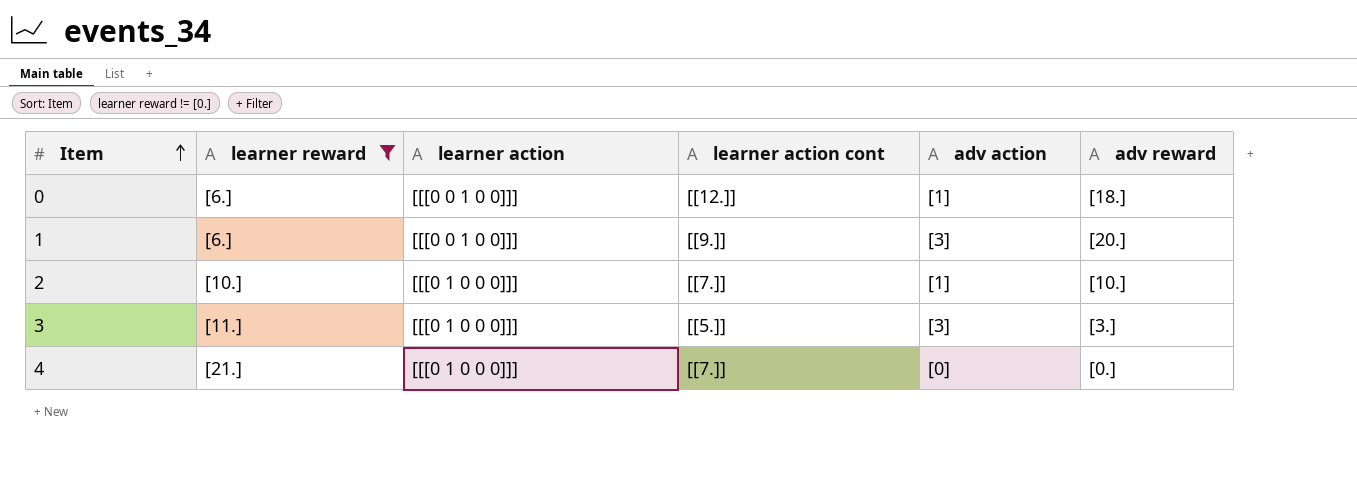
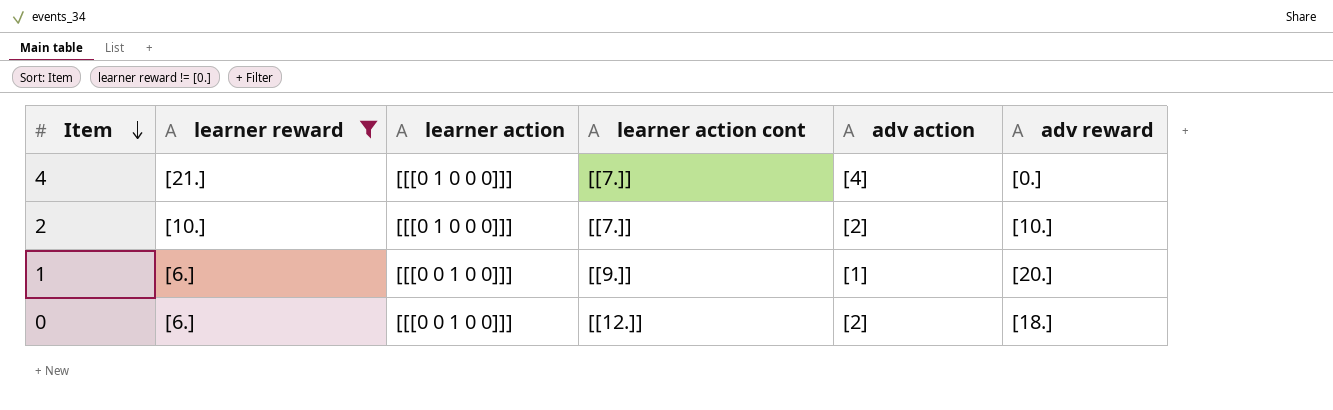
row order: Item ascending -> Item descending
row 3: [11.] | [[[0 1 0 0 0]]] | [[5.]] | [3] | [3.] -> none
4 | adv action: [0] -> [4]
2 | adv action: [1] -> [2]
1 | adv action: [3] -> [1]
0 | adv action: [1] -> [2]

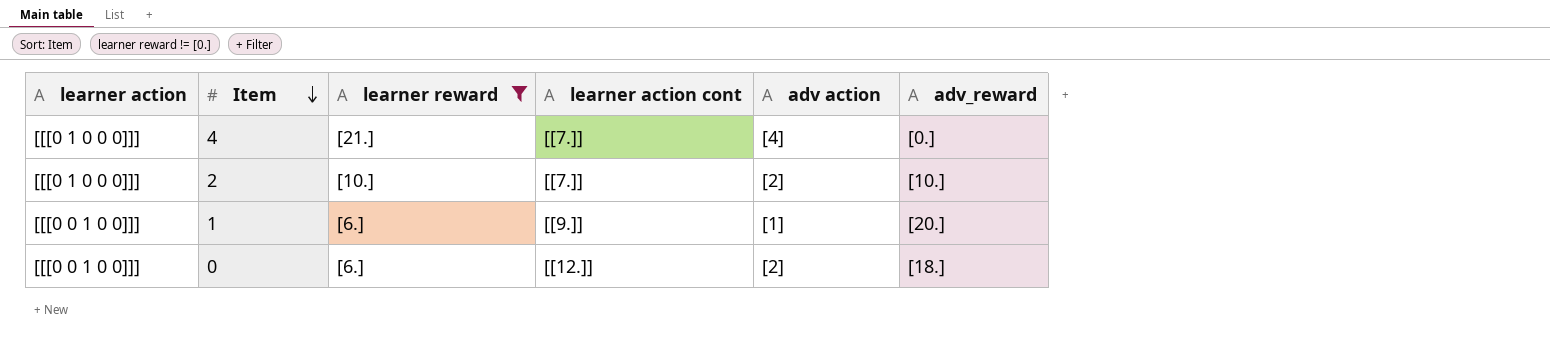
column learner action | position: 3 -> 1
column name: adv reward -> adv_reward

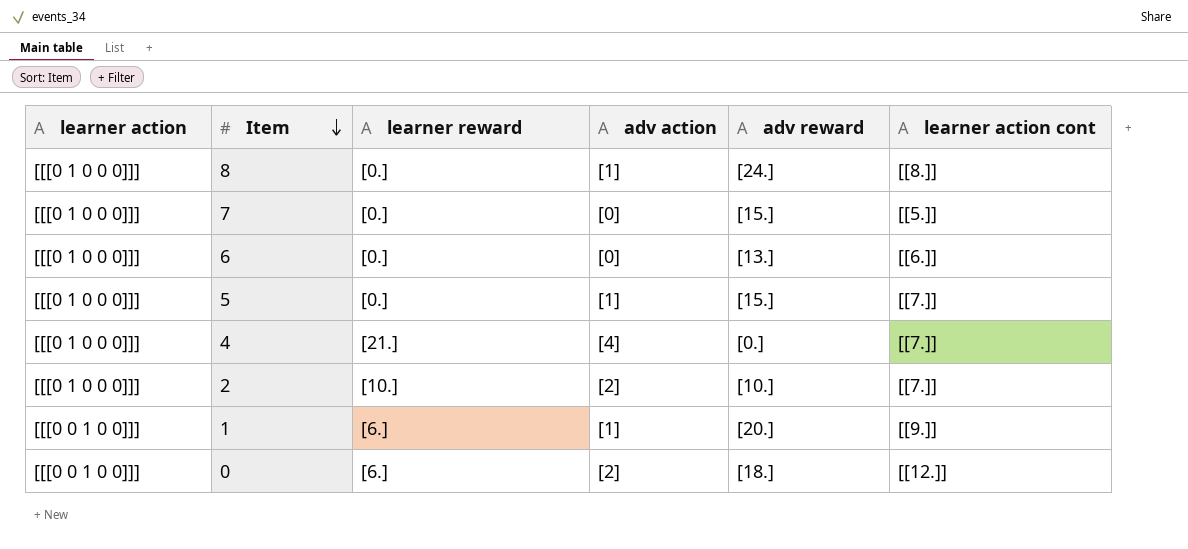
filter: learner reward != [0.] -> none
column name: adv_reward -> adv reward
column learner action cont | position: 4 -> 6

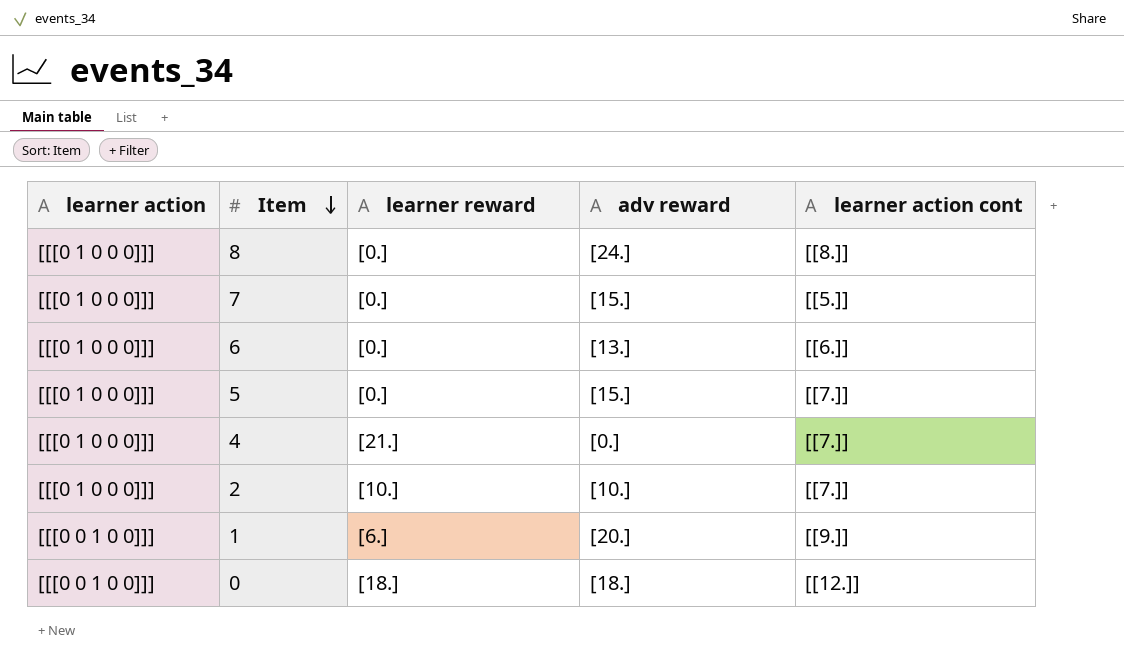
column adv action | position: 4 -> none
0 | learner reward: [6.] -> [18.]

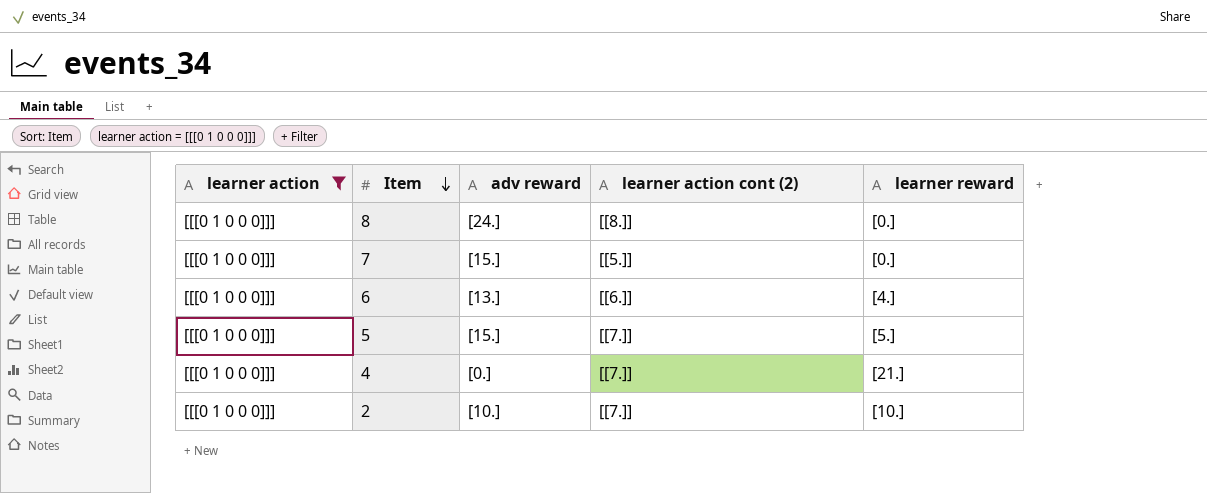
filter: none -> learner action = [[[0 1 0 0 0]]]
column name: learner action cont -> learner action cont (2)
column learner reward | position: 3 -> 5
6 | learner reward: [0.] -> [4.]
5 | learner reward: [0.] -> [5.]

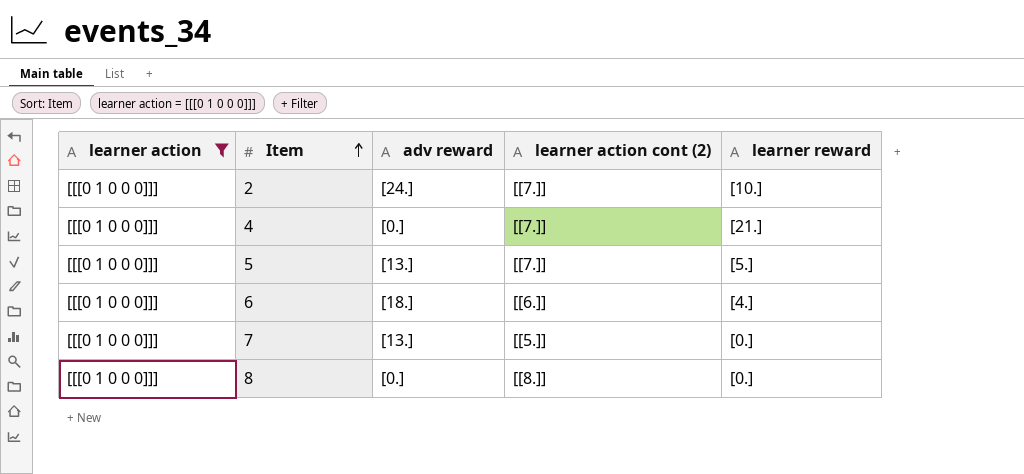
row order: Item descending -> Item ascending
2 | adv reward: [10.] -> [24.]
5 | adv reward: [15.] -> [13.]
6 | adv reward: [13.] -> [18.]
7 | adv reward: [15.] -> [13.]
8 | adv reward: [24.] -> [0.]

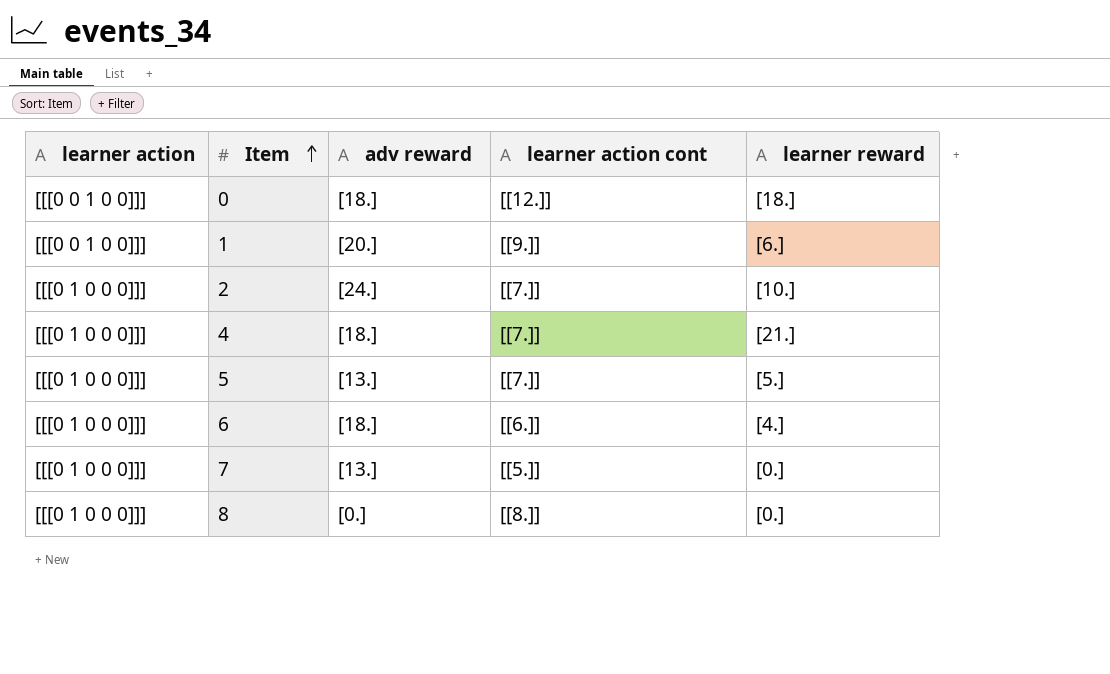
filter: learner action = [[[0 1 0 0 0]]] -> none
column name: learner action cont (2) -> learner action cont
4 | adv reward: [0.] -> [18.]

